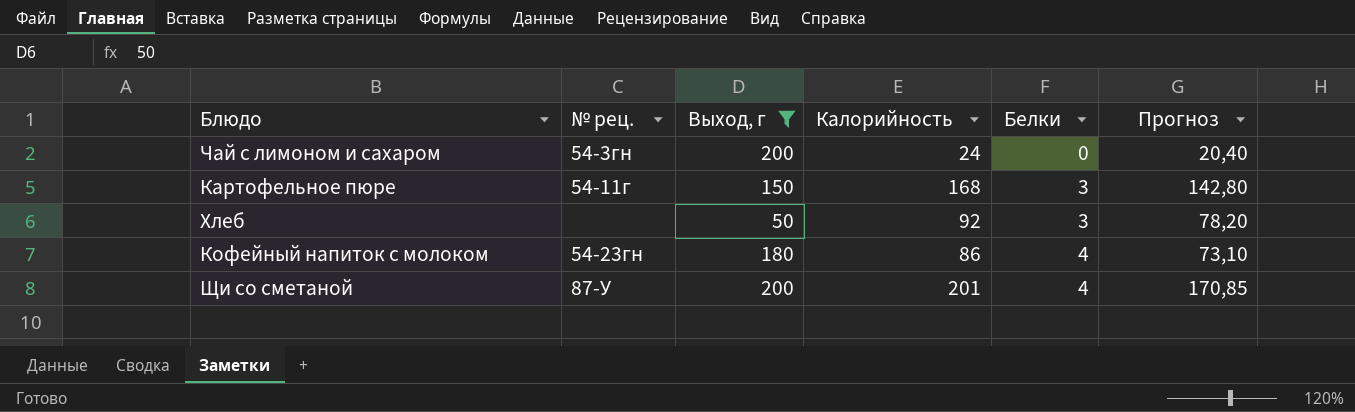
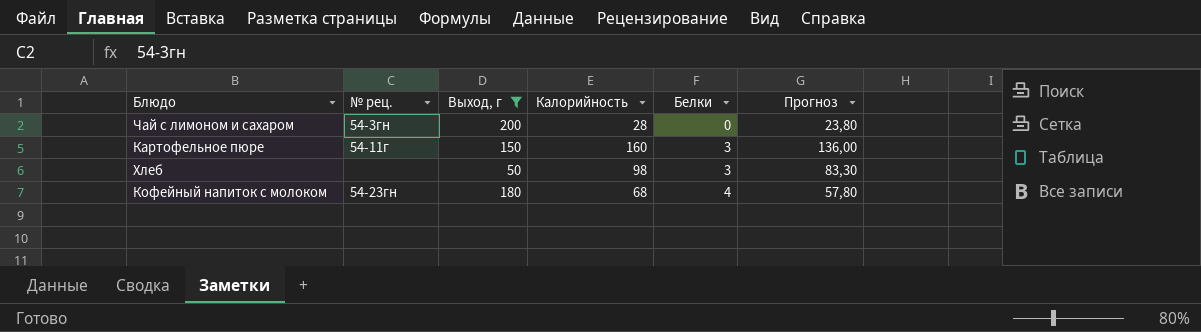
row Щи со сметаной: 87-У | 200 | 201 | 4 | 170,85 -> none
Чай с лимоном и сахаром | Калорийность: 24 -> 28
Чай с лимоном и сахаром | Прогноз: 20,40 -> 23,80
Картофельное пюре | Калорийность: 168 -> 160
Картофельное пюре | Прогноз: 142,80 -> 136,00
Хлеб | Калорийность: 92 -> 98
Хлеб | Прогноз: 78,20 -> 83,30
Кофейный напиток с молоком | Калорийность: 86 -> 68
Кофейный напиток с молоком | Прогноз: 73,10 -> 57,80

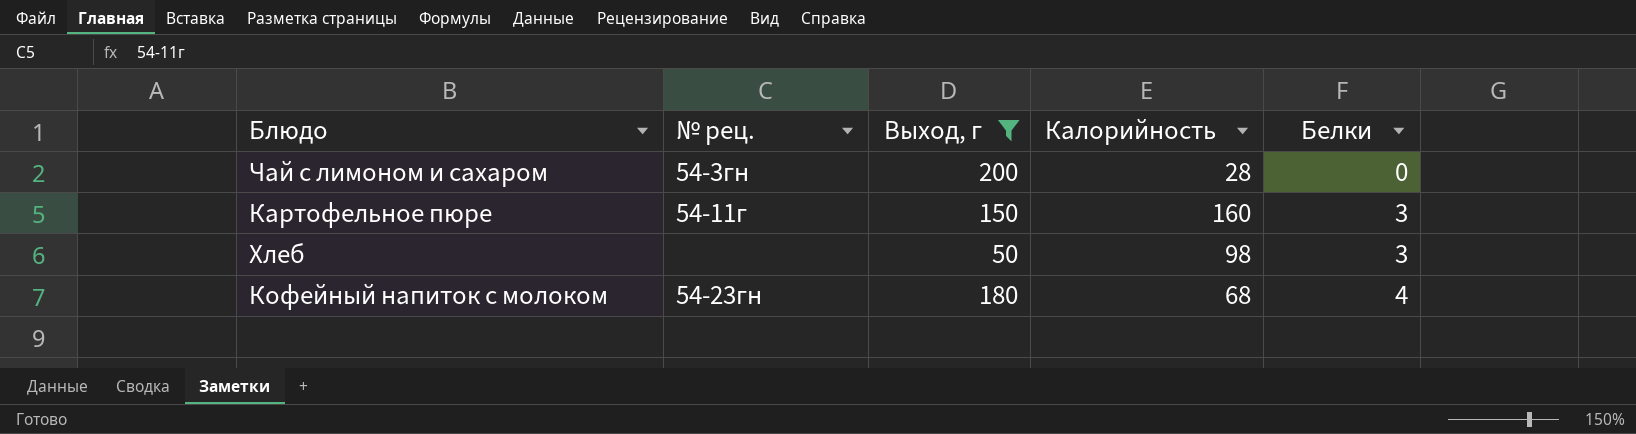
column Прогноз | formula: [Калорийность] * 0,85 -> none

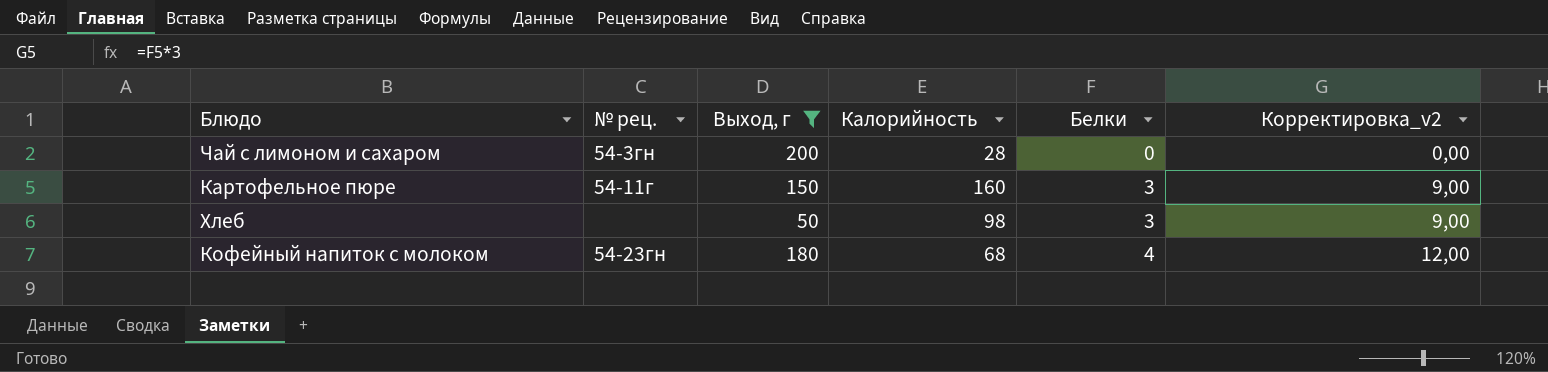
column Корректировка_v2 | formula: none -> [Белки] * 3

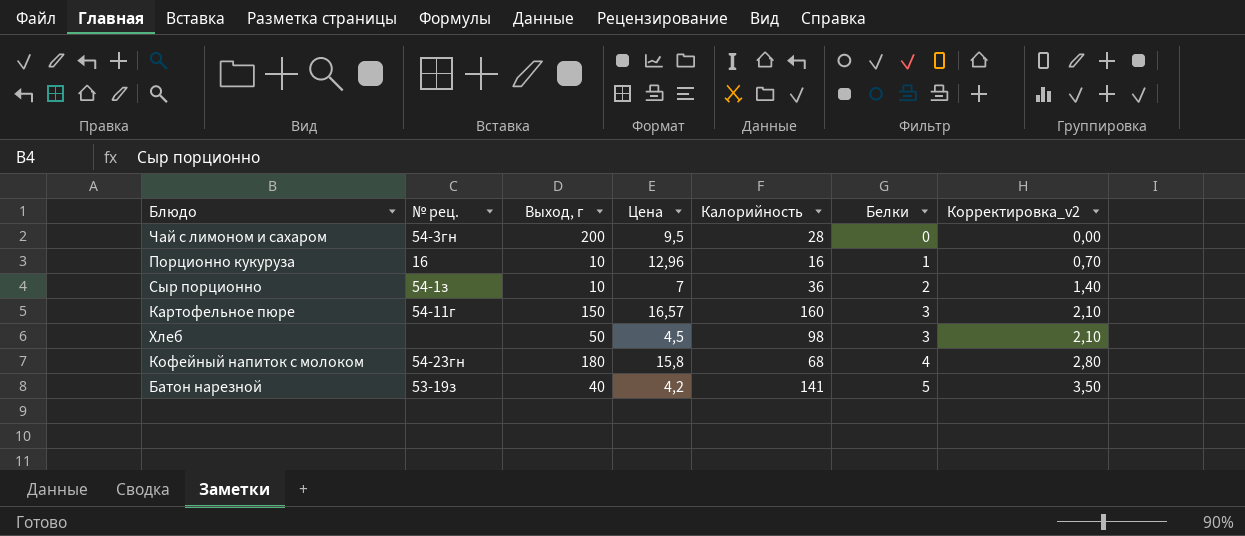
filter: Выход, г >= 50 -> none
column Цена | position: none -> 4
column Корректировка_v2 | formula: [Белки] * 3 -> [Белки] * 0,7

